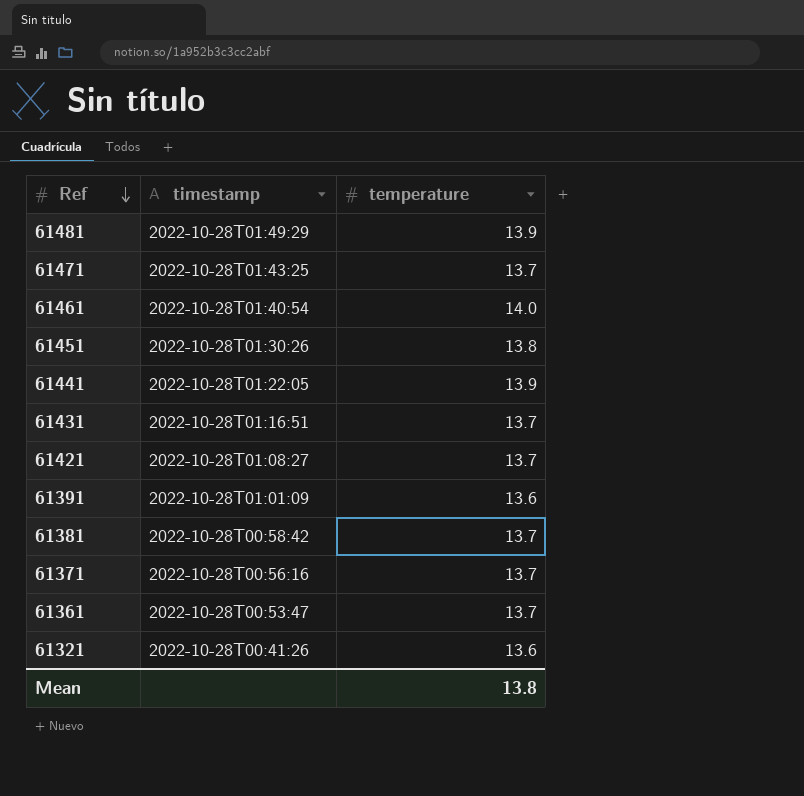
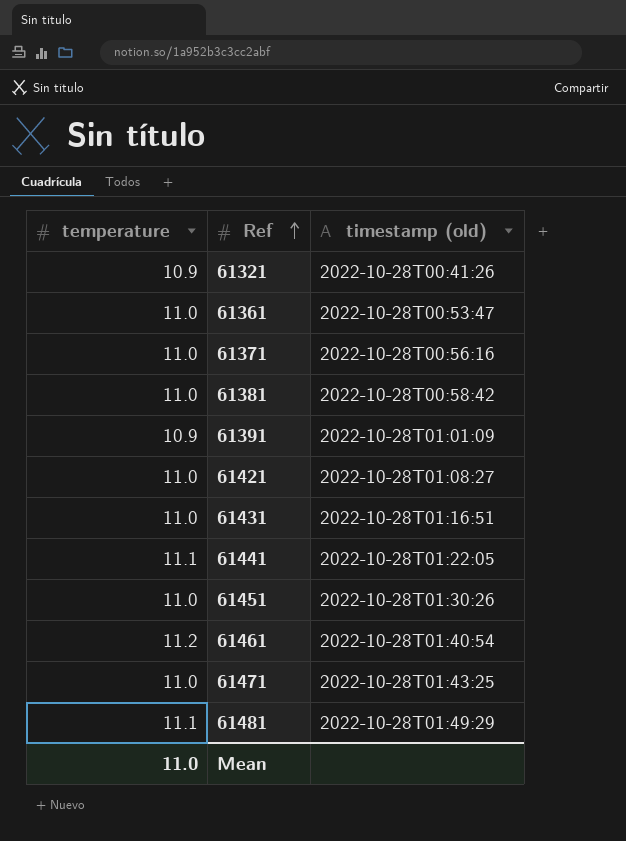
row order: Ref descending -> Ref ascending
column temperature | position: 3 -> 1
column name: timestamp -> timestamp (old)
61321 | temperature: 13.6 -> 10.9
61361 | temperature: 13.7 -> 11.0
61371 | temperature: 13.7 -> 11.0
61381 | temperature: 13.7 -> 11.0
61391 | temperature: 13.6 -> 10.9
61421 | temperature: 13.7 -> 11.0
61431 | temperature: 13.7 -> 11.0
61441 | temperature: 13.9 -> 11.1
61451 | temperature: 13.8 -> 11.0
61461 | temperature: 14.0 -> 11.2
61471 | temperature: 13.7 -> 11.0
61481 | temperature: 13.9 -> 11.1
Mean | temperature: 13.8 -> 11.0

